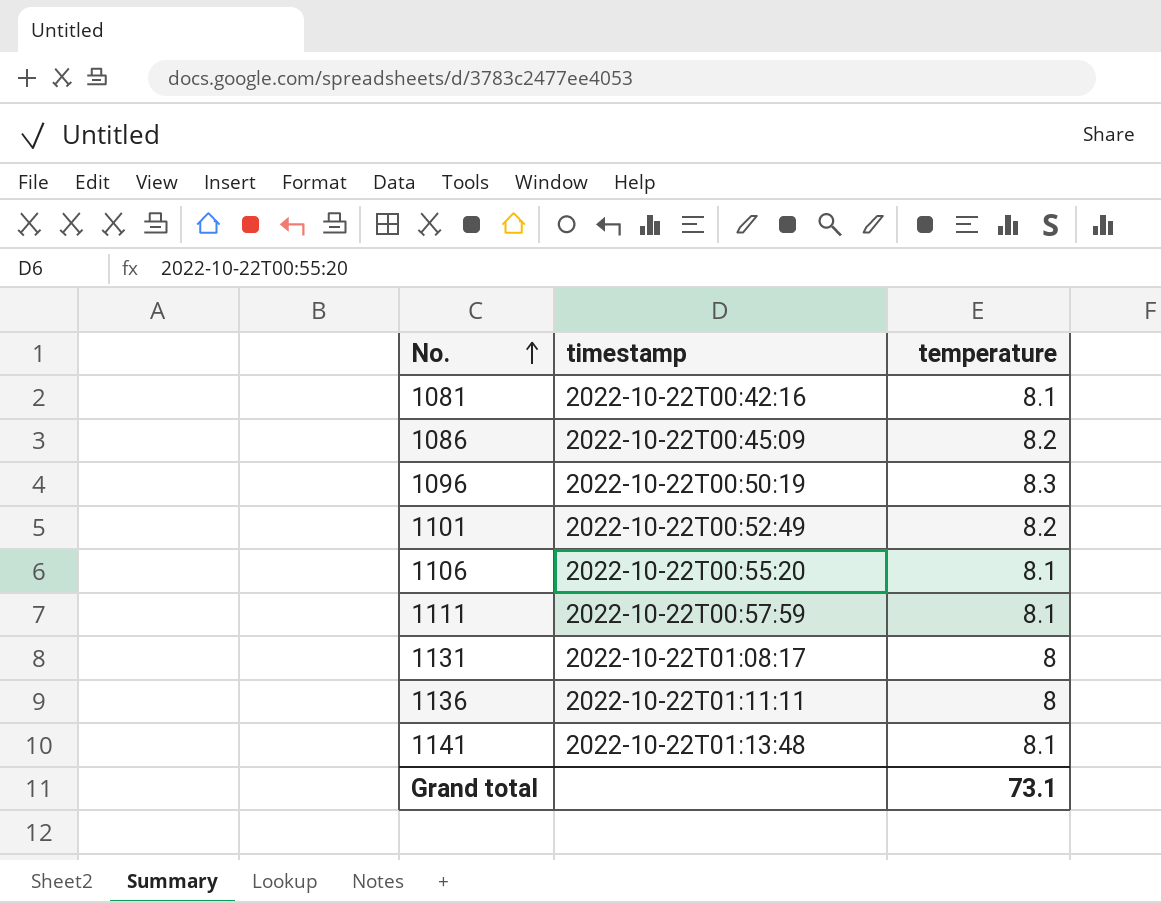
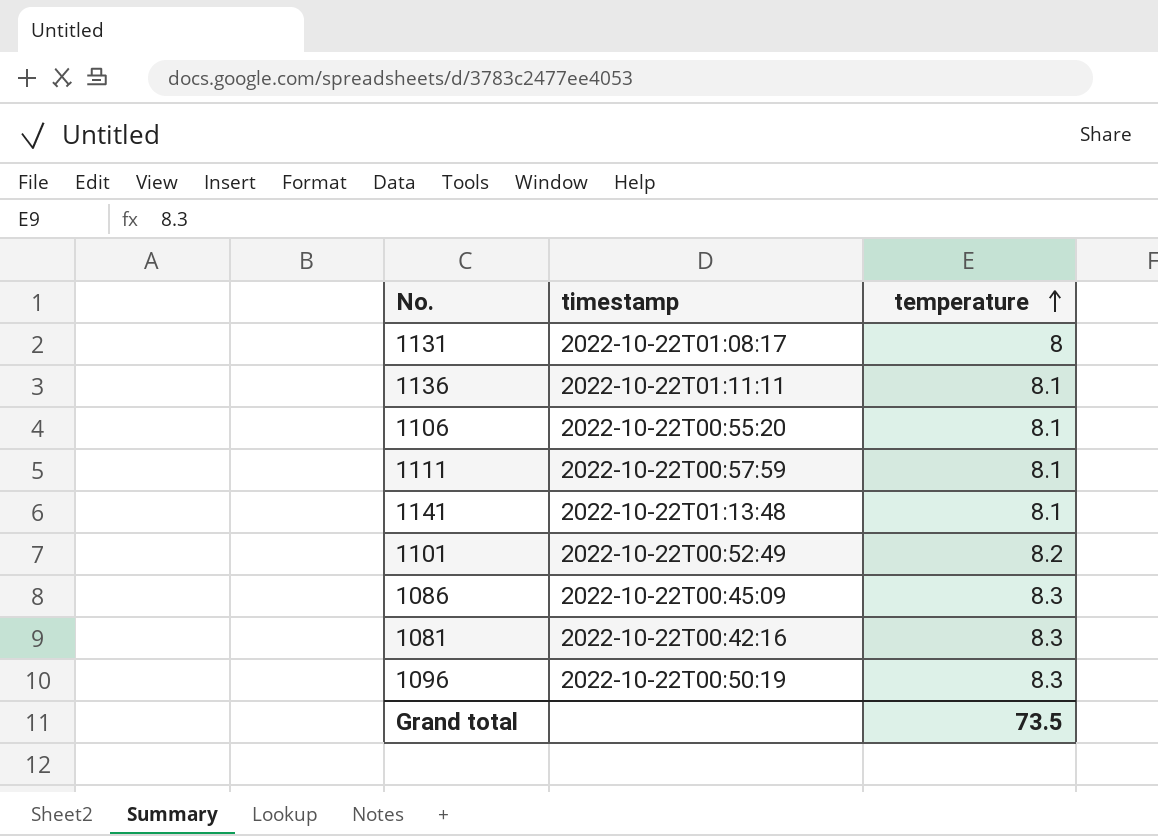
row order: No. ascending -> temperature ascending
1136 | temperature: 8 -> 8.1
1086 | temperature: 8.2 -> 8.3
1081 | temperature: 8.1 -> 8.3
Grand total | temperature: 73.1 -> 73.5

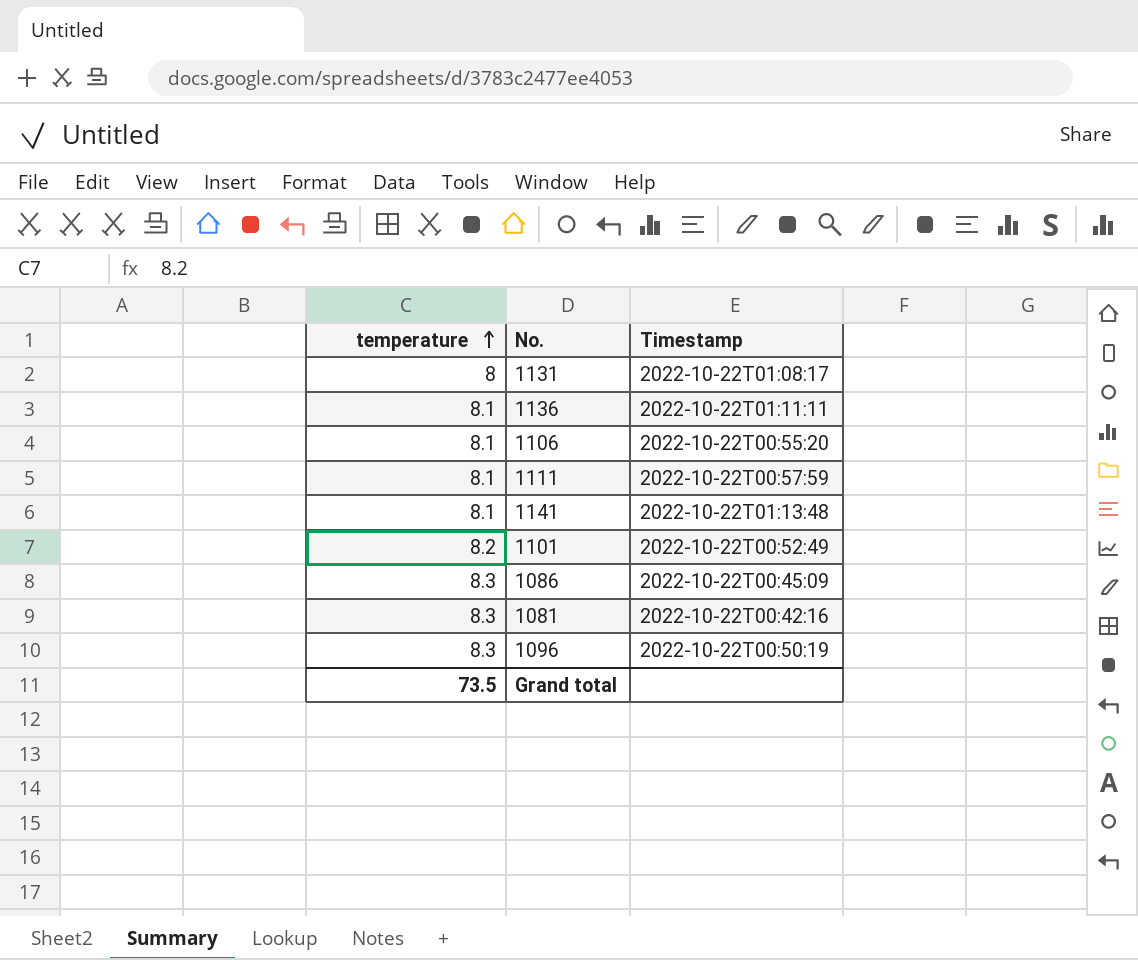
column temperature | position: 3 -> 1
column name: timestamp -> Timestamp

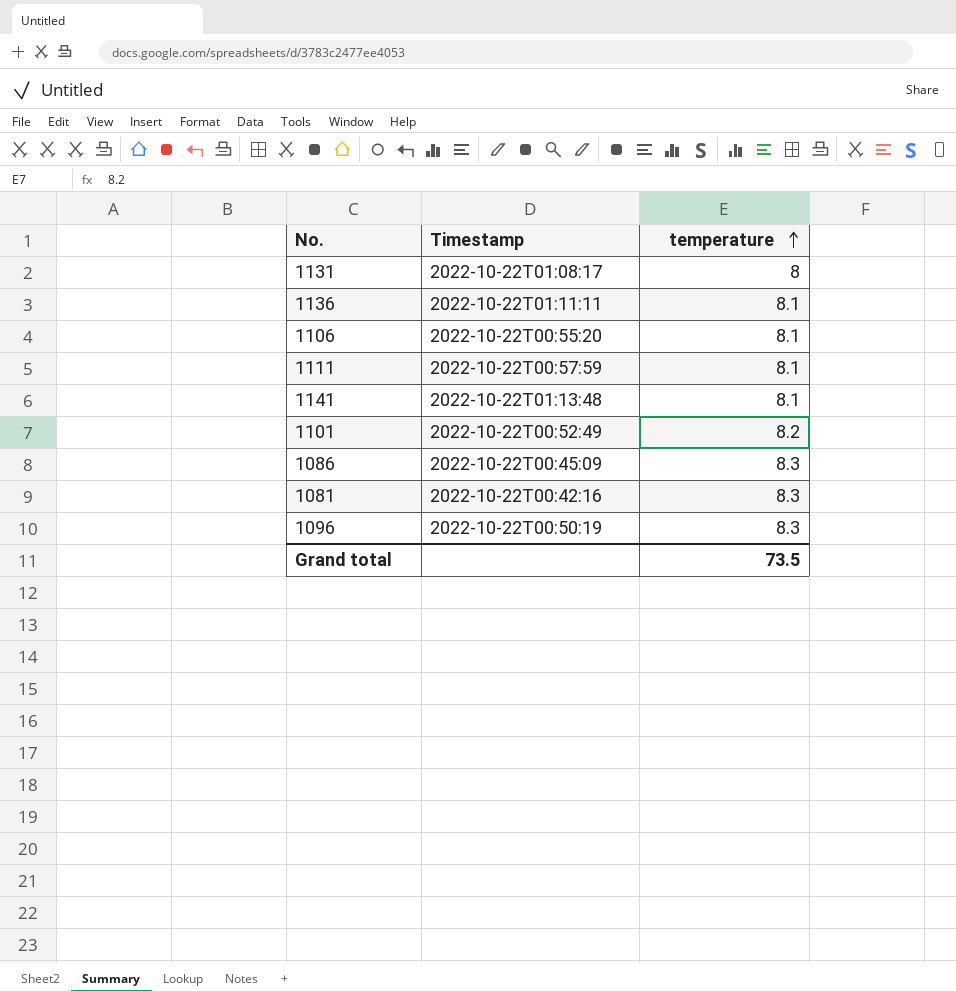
column temperature | position: 1 -> 3

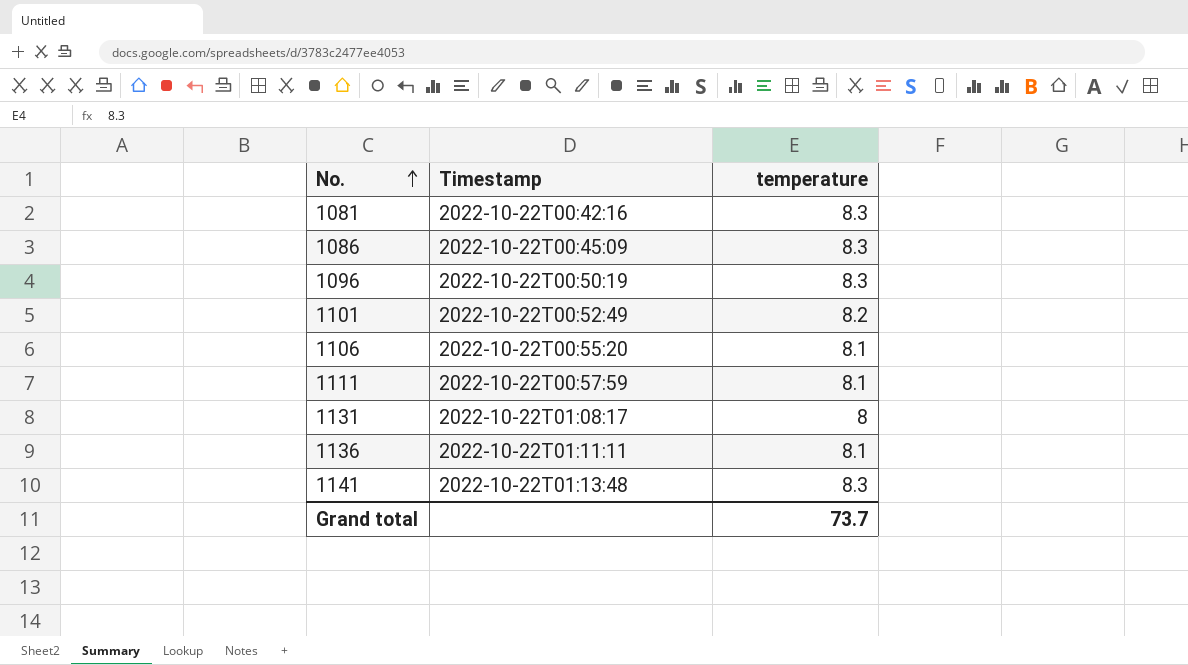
row order: temperature ascending -> No. ascending
1141 | temperature: 8.1 -> 8.3
Grand total | temperature: 73.5 -> 73.7

